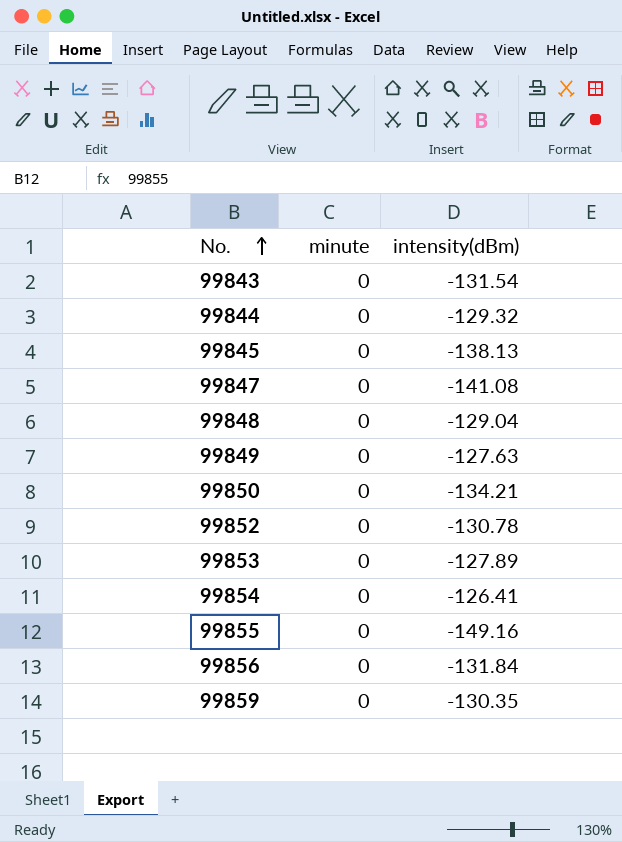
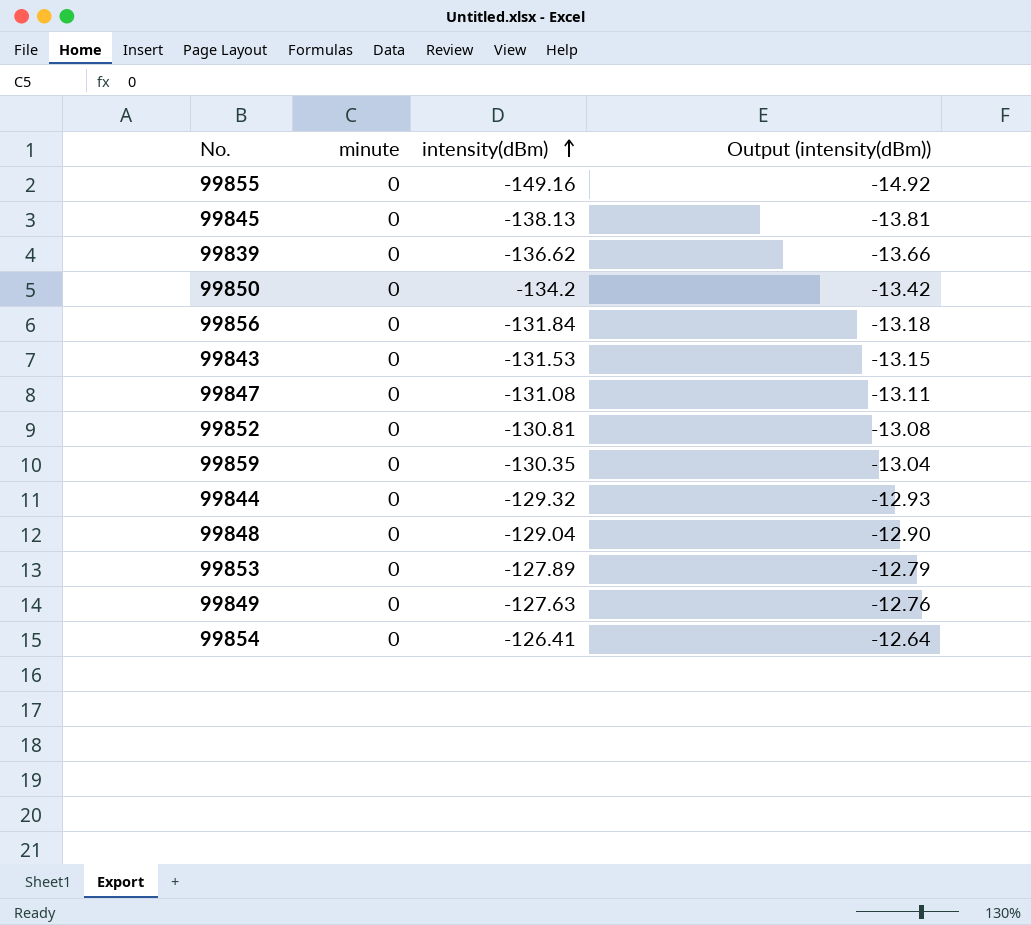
row order: No. ascending -> intensity(dBm) ascending
column Output (intensity(dBm)) | formula: none -> [intensity(dBm)] * 0.1
row 99839: none -> 0 | -136.62 | -13.66
99850 | intensity(dBm): -134.21 -> -134.2
99843 | intensity(dBm): -131.54 -> -131.53
99847 | intensity(dBm): -141.08 -> -131.08
99852 | intensity(dBm): -130.78 -> -130.81

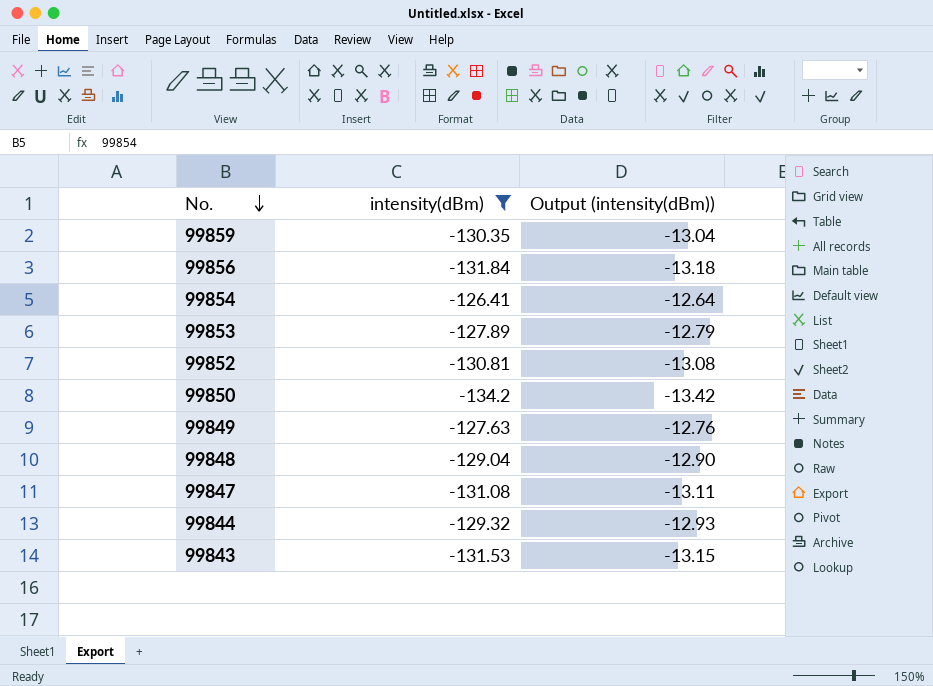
filter: none -> intensity(dBm) >= -134.2
row order: intensity(dBm) ascending -> No. descending
column minute | position: 2 -> none

